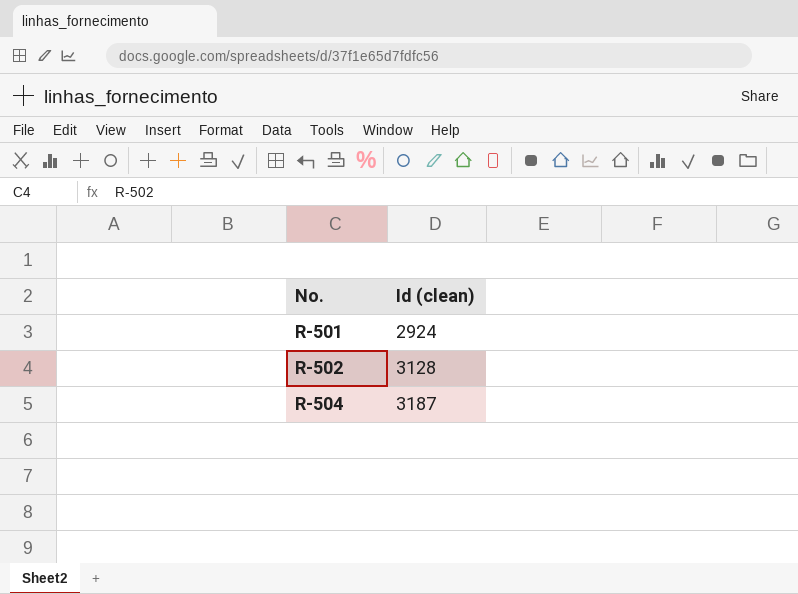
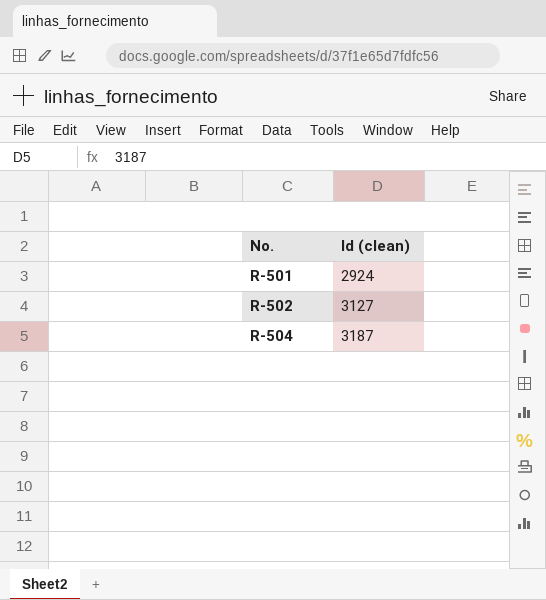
R-502 | Id (clean): 3128 -> 3127

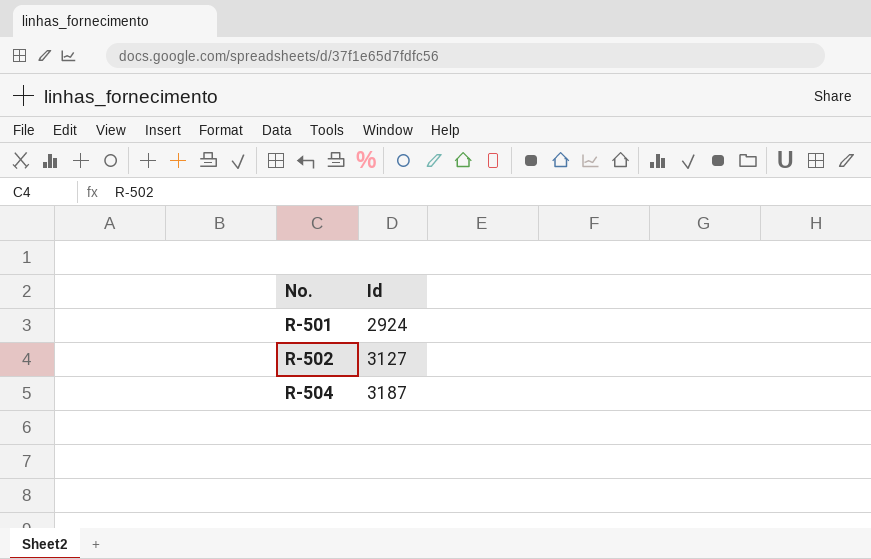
column name: Id (clean) -> Id

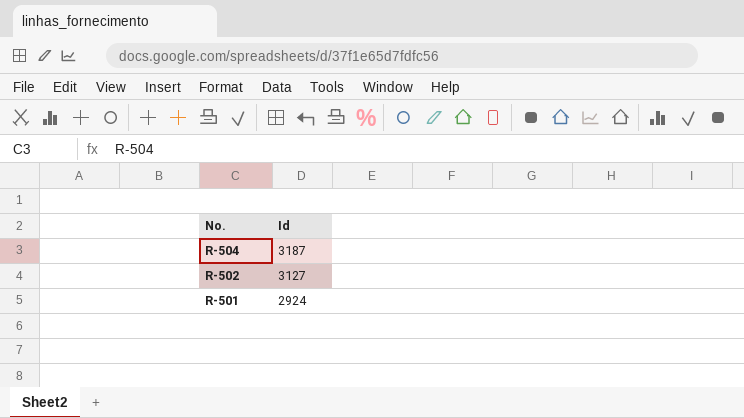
row order: No. ascending -> No. descending

